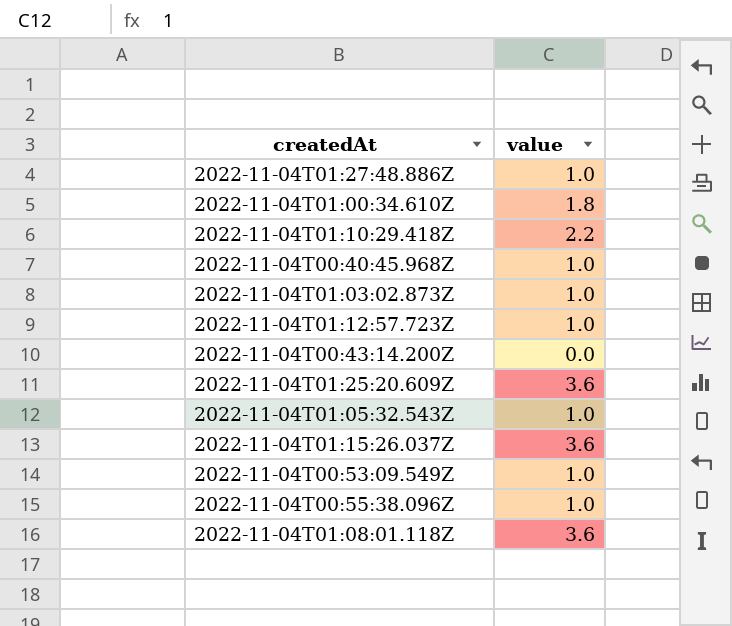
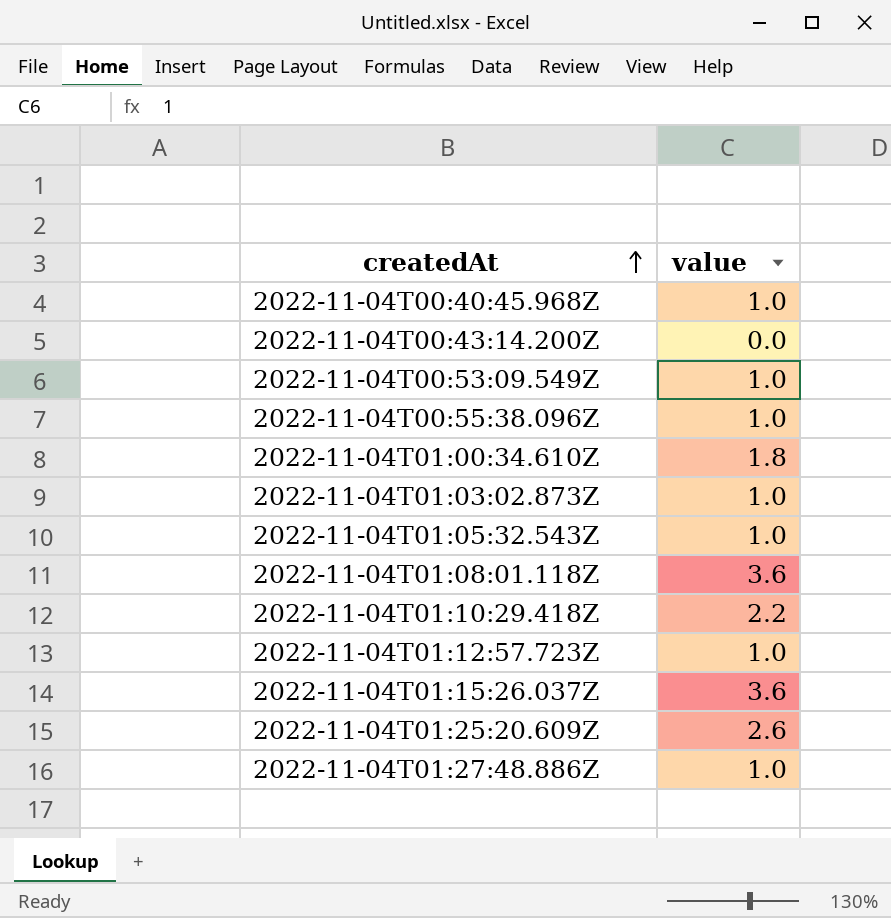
row order: none -> createdAt ascending
2022-11-04T01:25:20.609Z | value: 3.6 -> 2.6

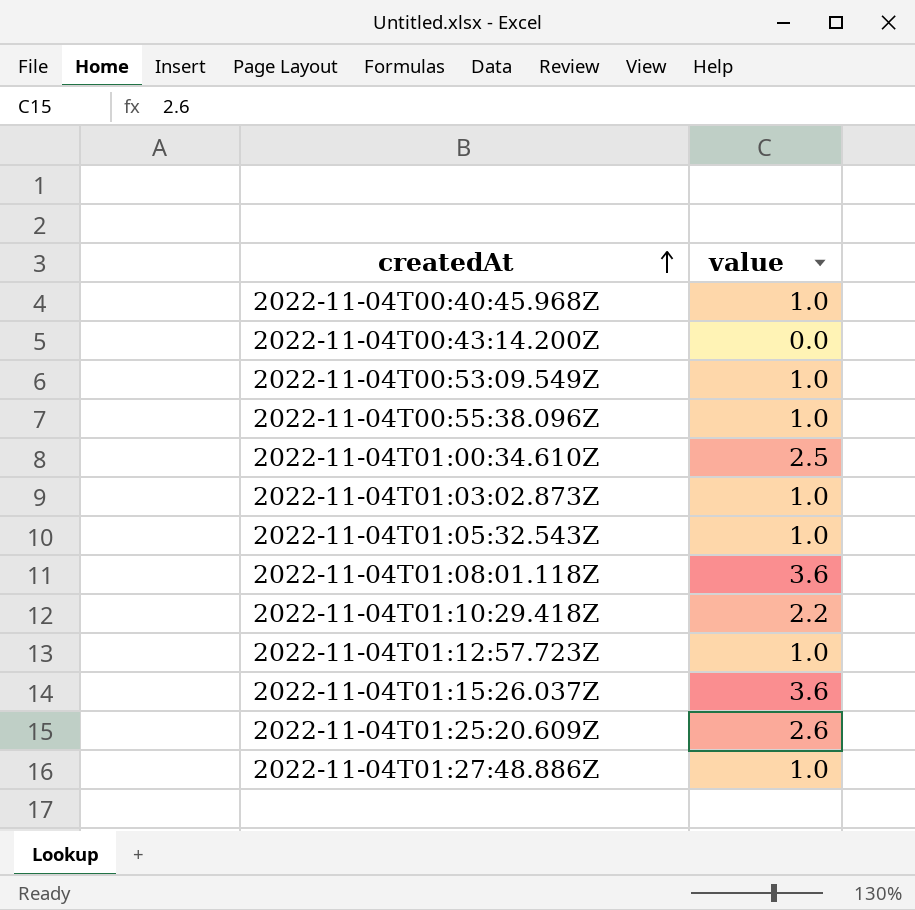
2022-11-04T01:00:34.610Z | value: 1.8 -> 2.5

